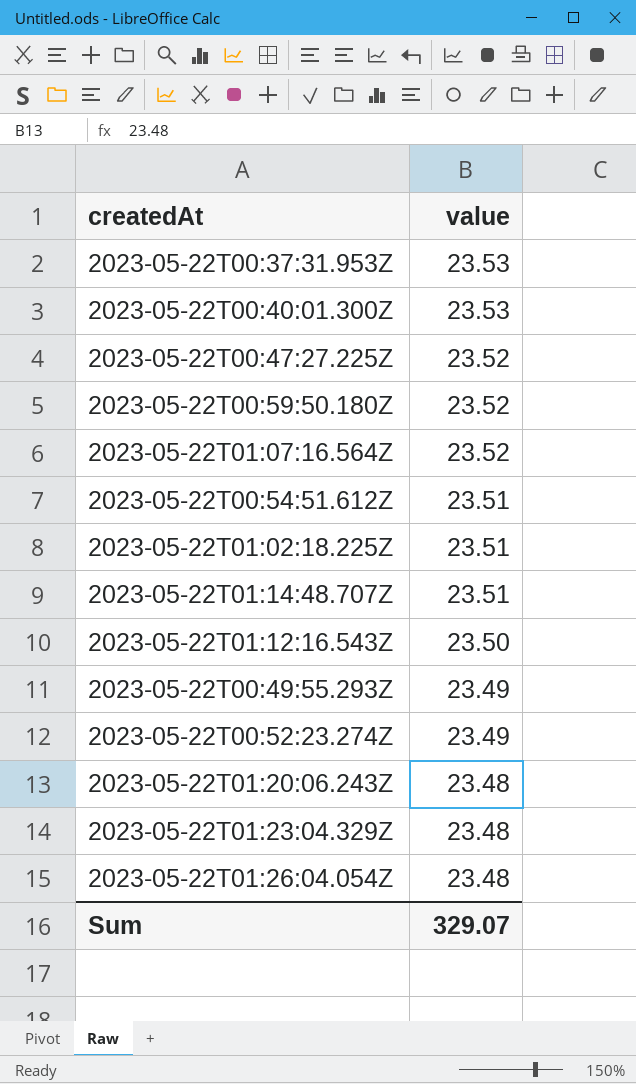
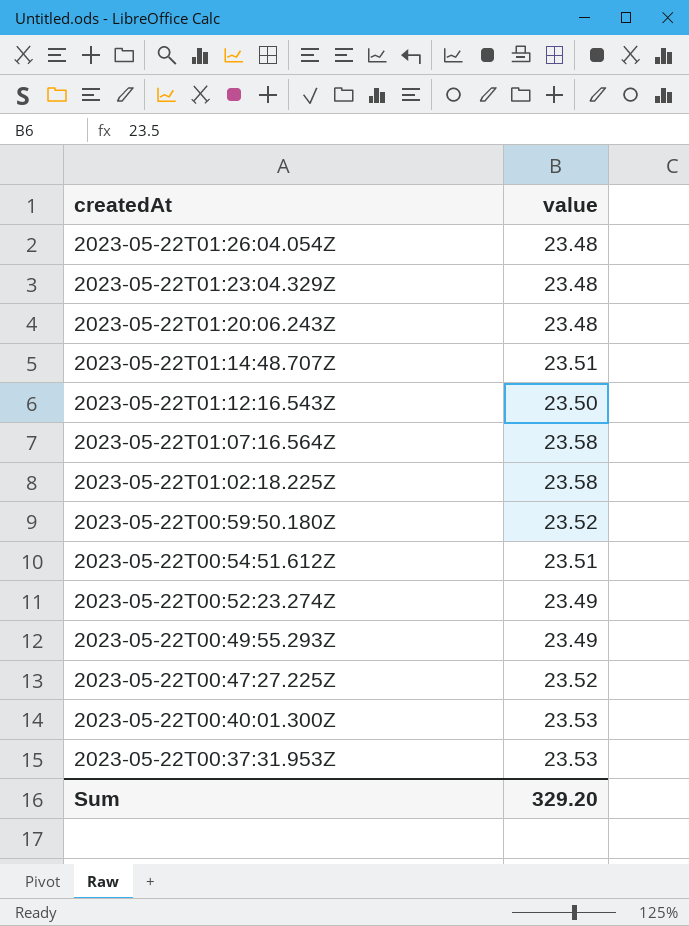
row order: value descending -> createdAt descending
2023-05-22T01:07:16.564Z | value: 23.52 -> 23.58
2023-05-22T01:02:18.225Z | value: 23.51 -> 23.58
Sum | value: 329.07 -> 329.20

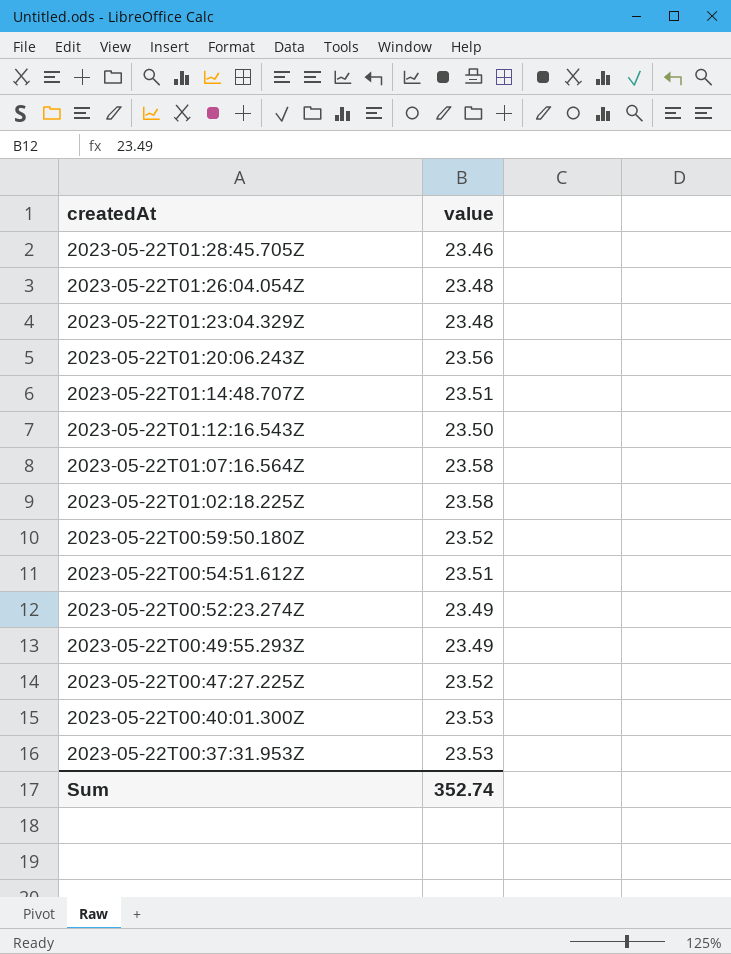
row 2023-05-22T01:28:45.705Z: none -> 23.46
2023-05-22T01:20:06.243Z | value: 23.48 -> 23.56
Sum | value: 329.20 -> 352.74

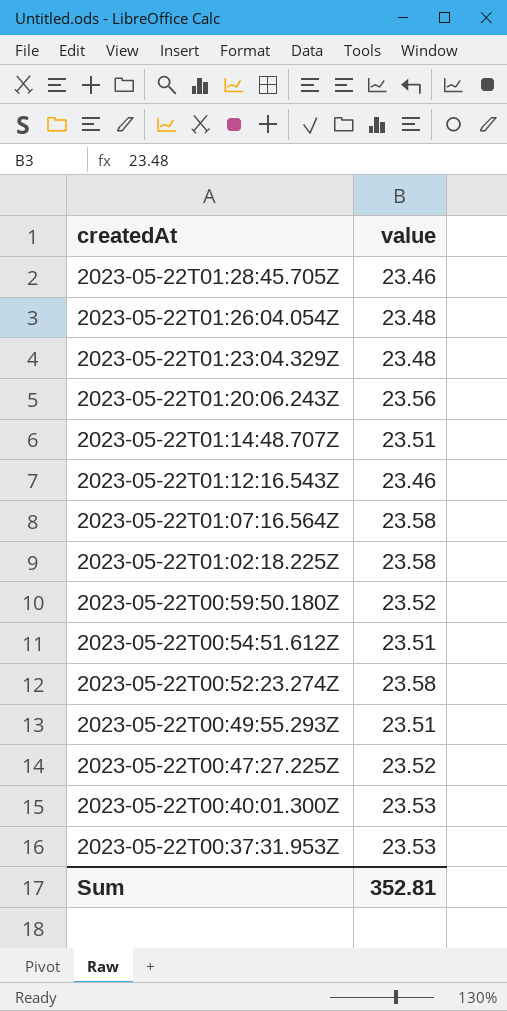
2023-05-22T01:12:16.543Z | value: 23.50 -> 23.46
2023-05-22T00:52:23.274Z | value: 23.49 -> 23.58
2023-05-22T00:49:55.293Z | value: 23.49 -> 23.51
Sum | value: 352.74 -> 352.81

